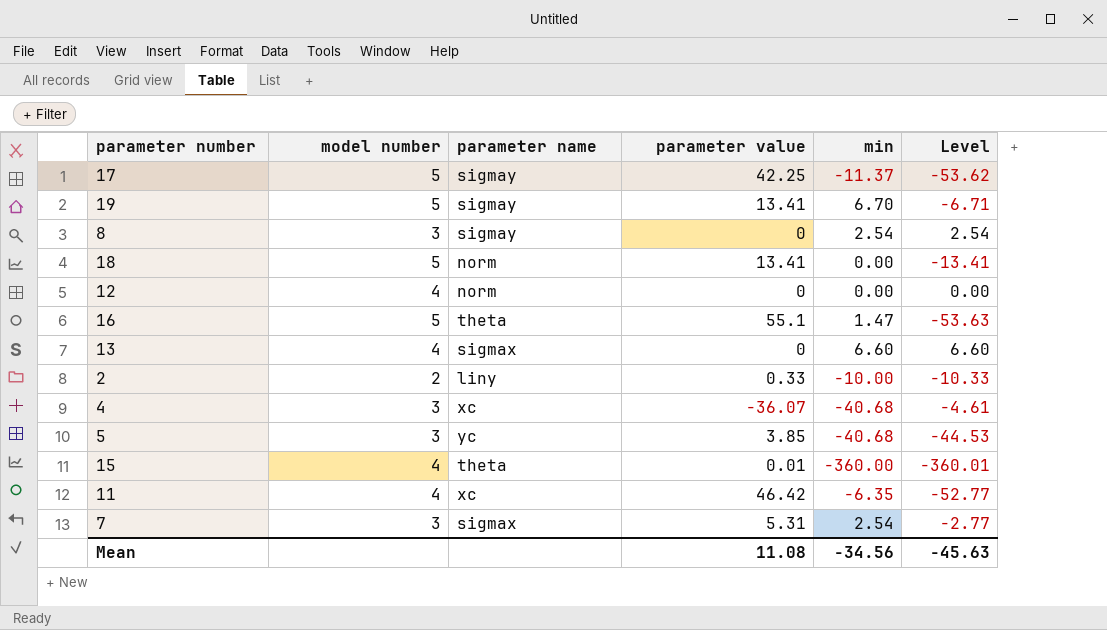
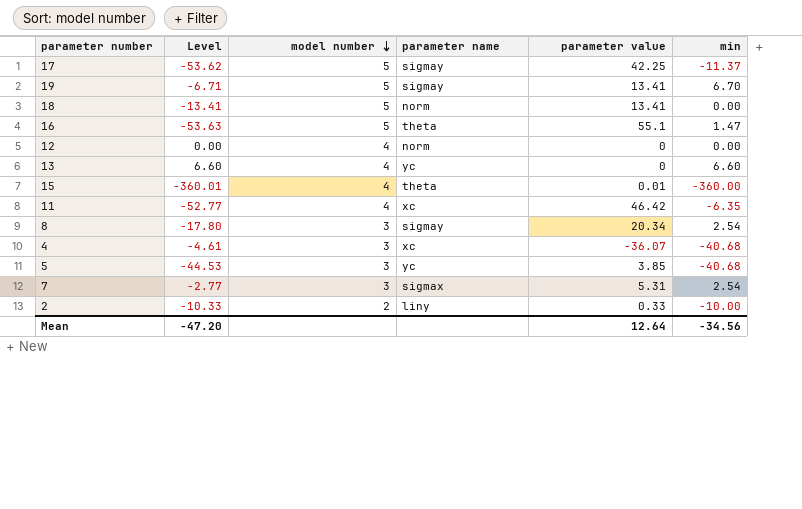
row order: none -> model number descending
column Level | position: 6 -> 2
13 | parameter name: sigmax -> yc
8 | Level: 2.54 -> -17.80
8 | parameter value: 0 -> 20.34
Mean | Level: -45.63 -> -47.20
Mean | parameter value: 11.08 -> 12.64

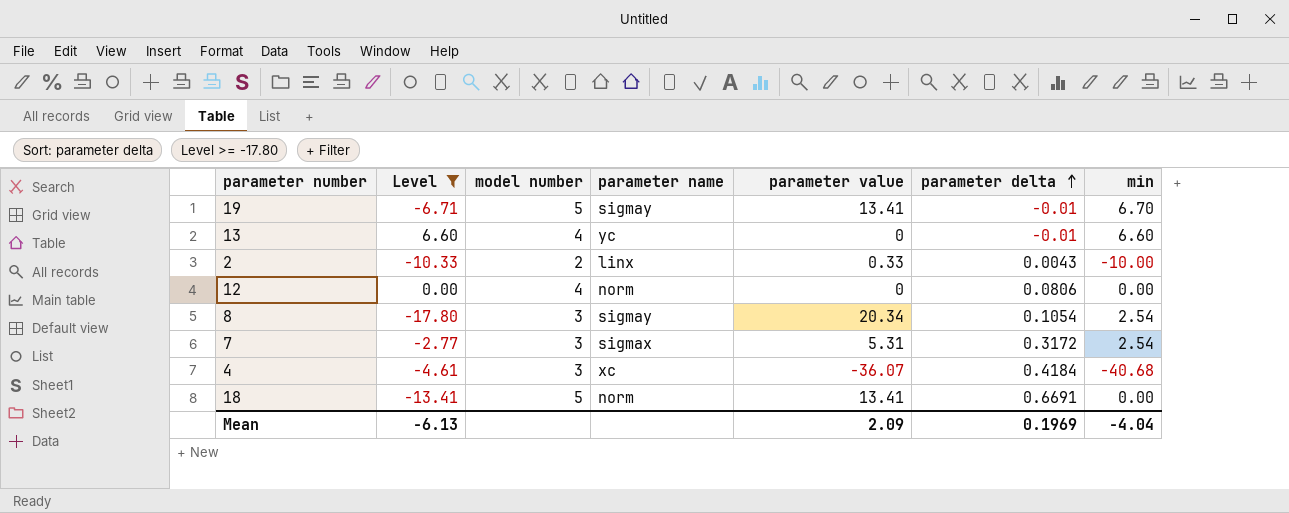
filter: none -> Level >= -17.80
row order: model number descending -> parameter delta ascending
column parameter delta | position: none -> 6
2 | parameter name: liny -> linx
Mean | Level: -47.20 -> -6.13
Mean | parameter value: 12.64 -> 2.09
Mean | min: -34.56 -> -4.04

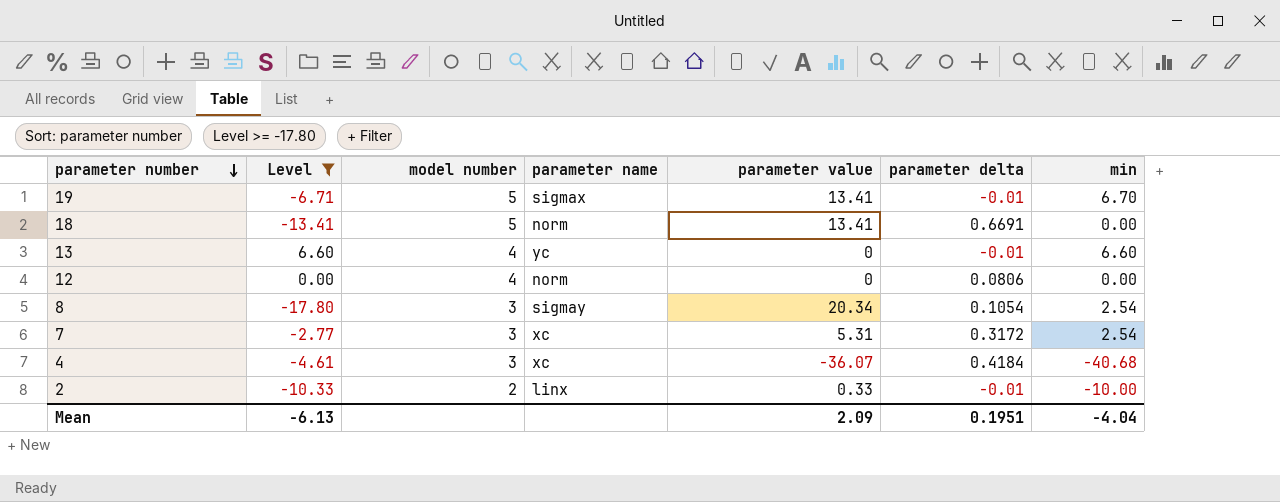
row order: parameter delta ascending -> parameter number descending
19 | parameter name: sigmay -> sigmax
7 | parameter name: sigmax -> xc
2 | parameter delta: 0.0043 -> -0.01
Mean | parameter delta: 0.1969 -> 0.1951

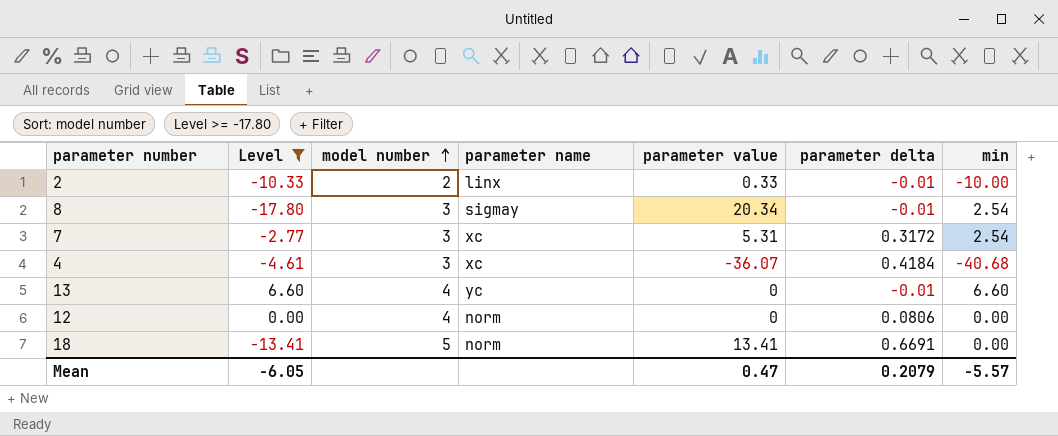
row order: parameter number descending -> model number ascending
row 19: -6.71 | 5 | sigmax | 13.41 | -0.01 | 6.70 -> none
8 | parameter delta: 0.1054 -> -0.01
Mean | Level: -6.13 -> -6.05
Mean | parameter value: 2.09 -> 0.47
Mean | parameter delta: 0.1951 -> 0.2079
Mean | min: -4.04 -> -5.57

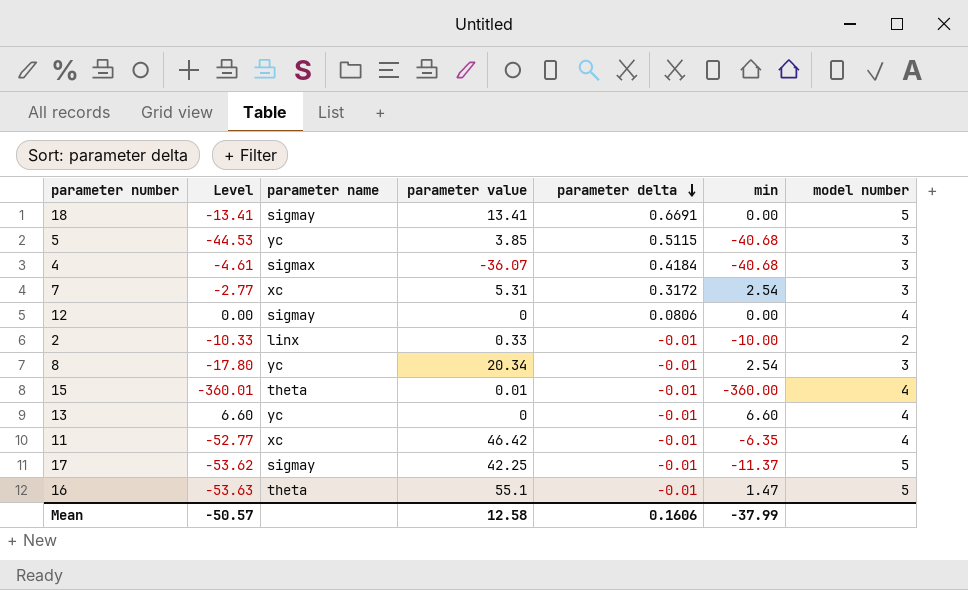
filter: Level >= -17.80 -> none
row order: model number ascending -> parameter delta descending
column model number | position: 3 -> 7
18 | parameter name: norm -> sigmay
4 | parameter name: xc -> sigmax
12 | parameter name: norm -> sigmay
8 | parameter name: sigmay -> yc
Mean | Level: -6.05 -> -50.57
Mean | parameter value: 0.47 -> 12.58
Mean | parameter delta: 0.2079 -> 0.1606
Mean | min: -5.57 -> -37.99

